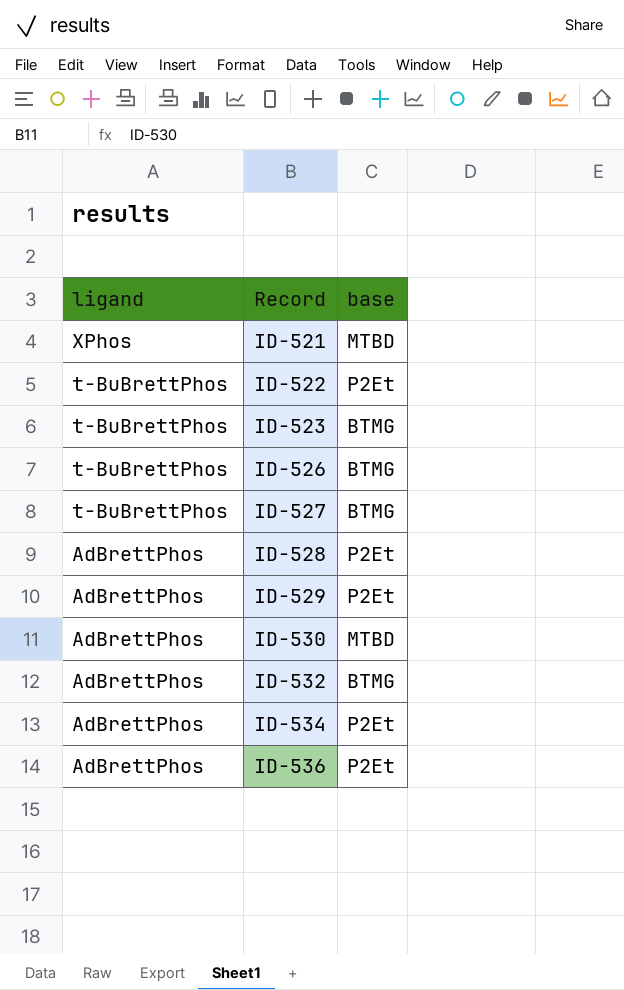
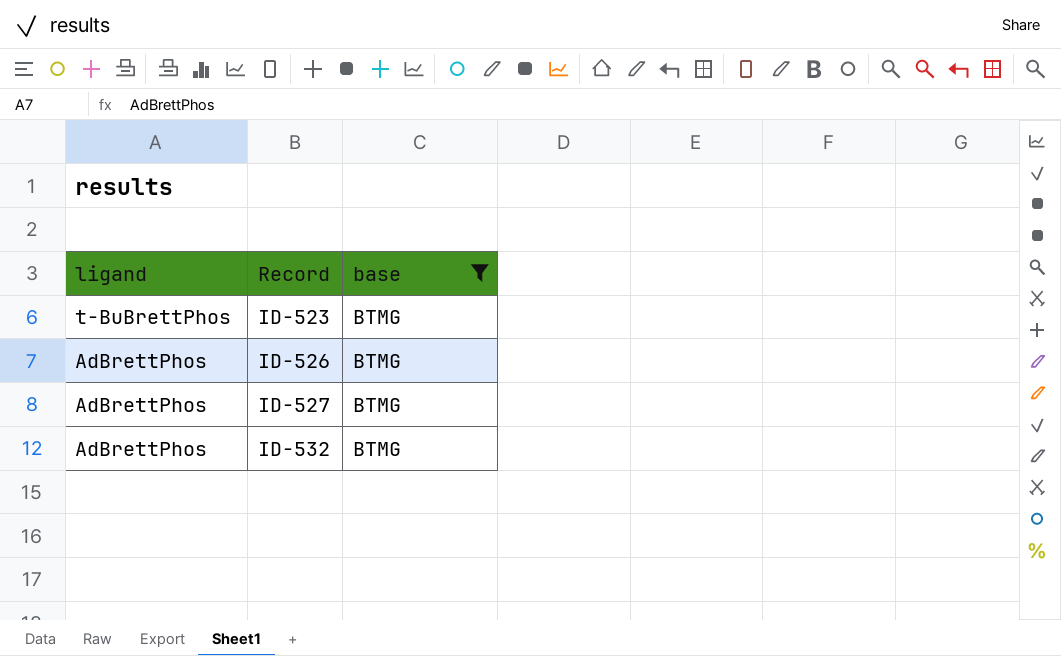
filter: none -> base = BTMG
ID-526 | ligand: t-BuBrettPhos -> AdBrettPhos
ID-527 | ligand: t-BuBrettPhos -> AdBrettPhos

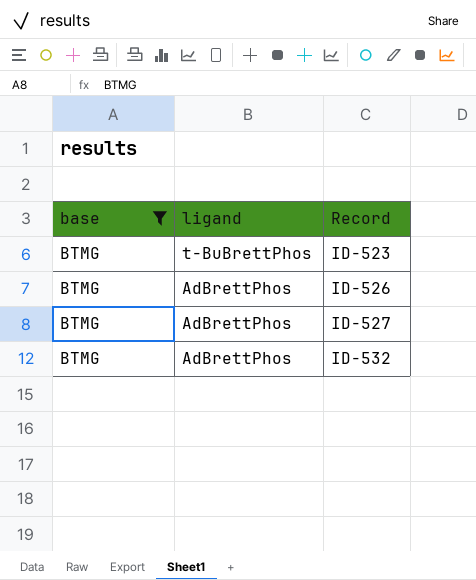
column base | position: 3 -> 1

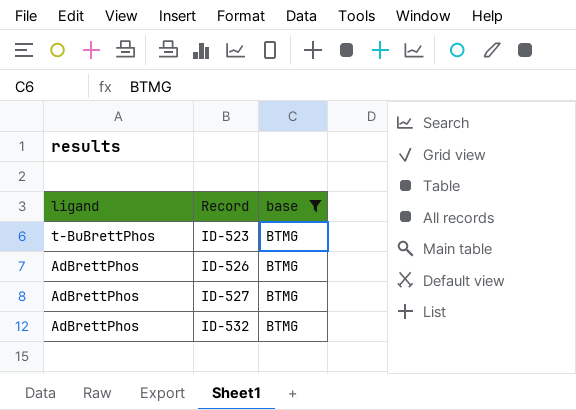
column base | position: 1 -> 3

